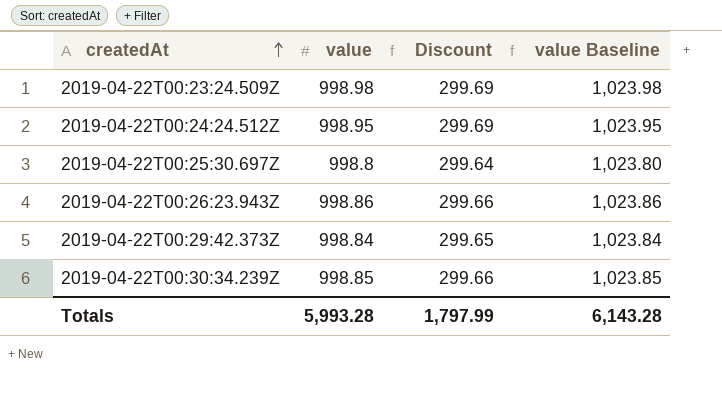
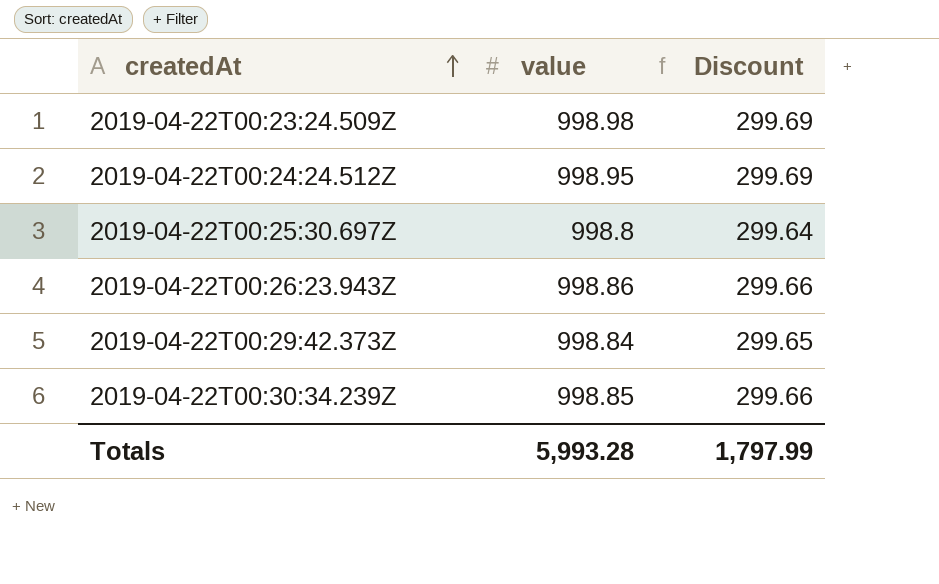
column value Baseline | formula: [value] + 25 -> none

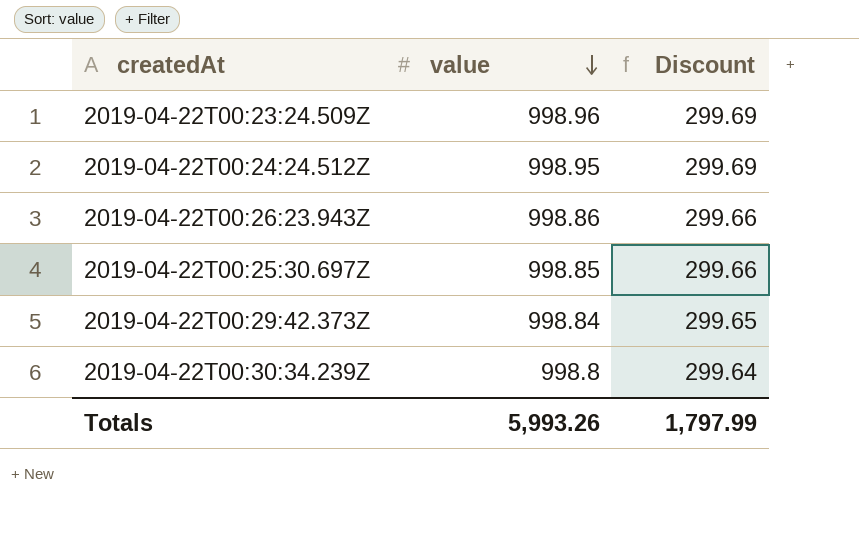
row order: createdAt ascending -> value descending
2019-04-22T00:23:24.509Z | value: 998.98 -> 998.96
2019-04-22T00:25:30.697Z | value: 998.8 -> 998.85
2019-04-22T00:25:30.697Z | Discount: 299.64 -> 299.66
2019-04-22T00:30:34.239Z | value: 998.85 -> 998.8
2019-04-22T00:30:34.239Z | Discount: 299.66 -> 299.64
Totals | value: 5,993.28 -> 5,993.26

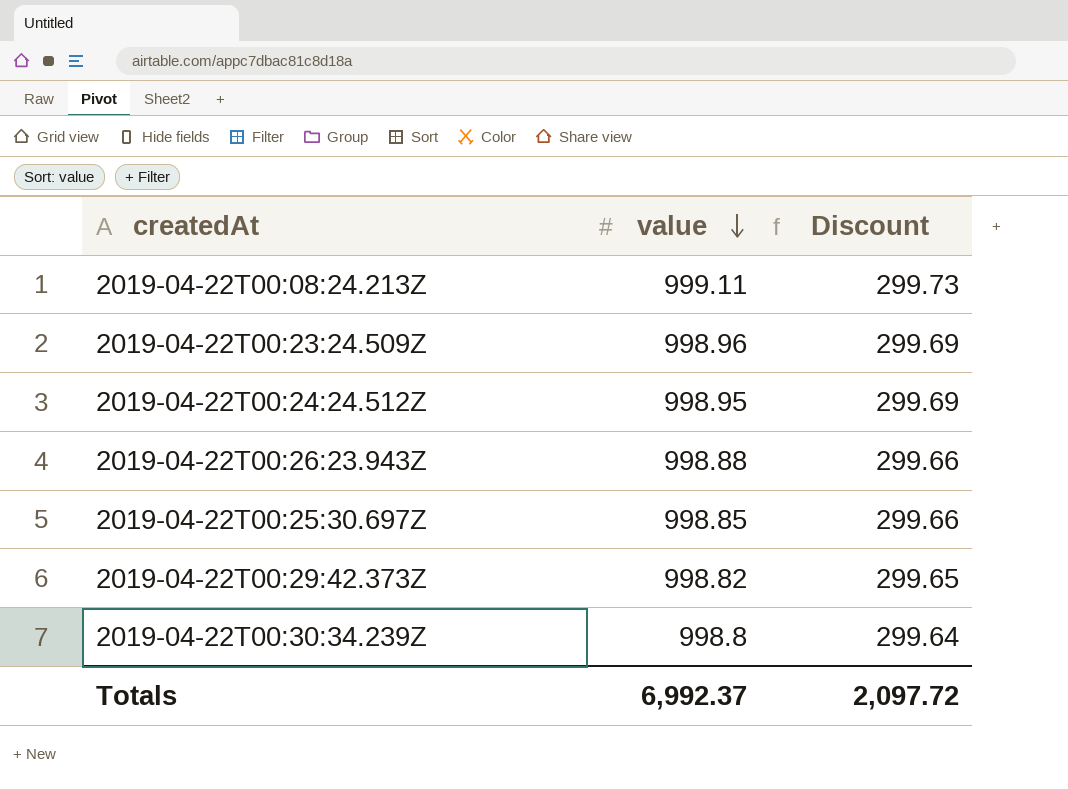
row 2019-04-22T00:08:24.213Z: none -> 999.11 | 299.73
2019-04-22T00:26:23.943Z | value: 998.86 -> 998.88
2019-04-22T00:29:42.373Z | value: 998.84 -> 998.82
Totals | value: 5,993.26 -> 6,992.37
Totals | Discount: 1,797.99 -> 2,097.72

